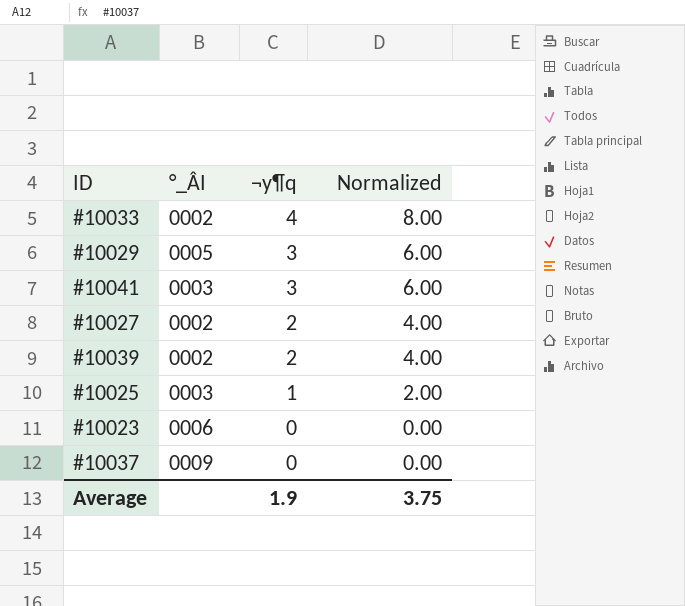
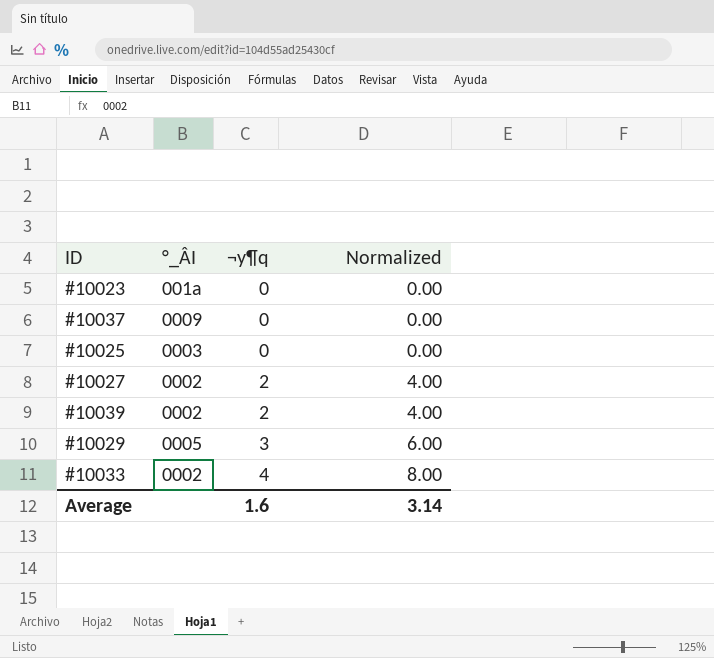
row order: ¬y¶q descending -> ¬y¶q ascending
row #10041: 0003 | 3 | 6.00 -> none
#10023 | °_ÂI: 0006 -> 001a
#10025 | ¬y¶q: 1 -> 0
#10025 | Normalized: 2.00 -> 0.00
Average | ¬y¶q: 1.9 -> 1.6
Average | Normalized: 3.75 -> 3.14

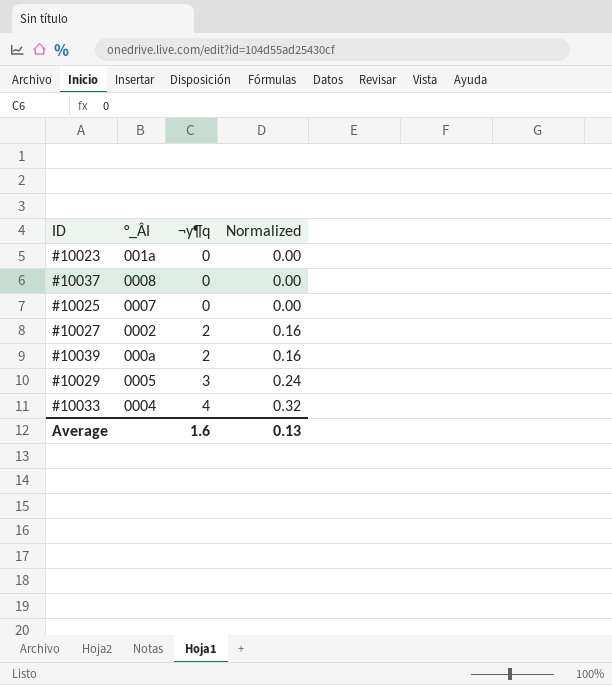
column Normalized | formula: [¬y¶q] * 2 -> [¬y¶q] * 0.08
#10037 | °_ÂI: 0009 -> 0008
#10025 | °_ÂI: 0003 -> 0007
#10039 | °_ÂI: 0002 -> 000a
#10033 | °_ÂI: 0002 -> 0004
Average | Normalized: 3.14 -> 0.13

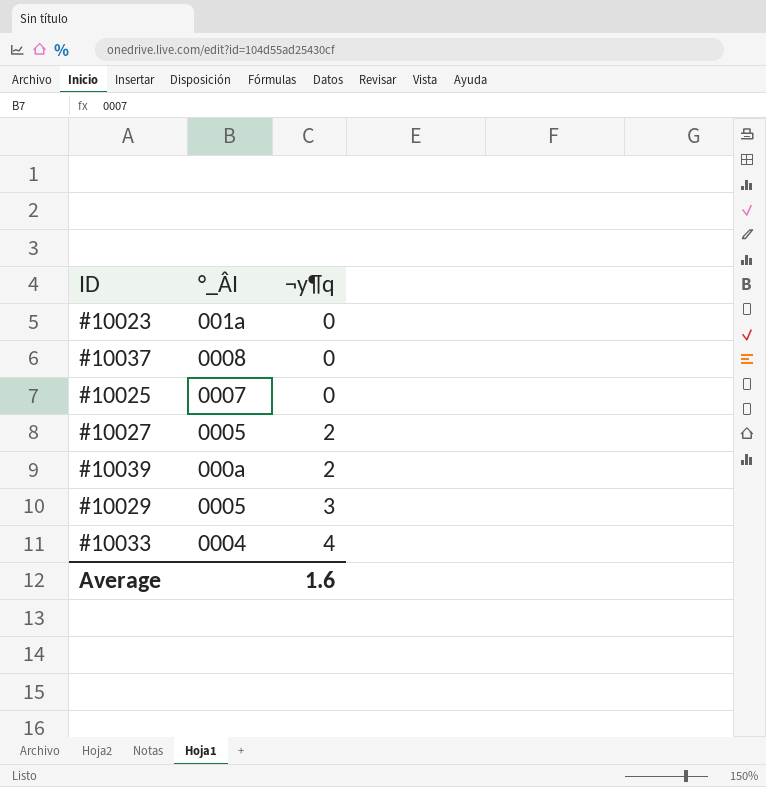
column Normalized | formula: [¬y¶q] * 0.08 -> none
#10027 | °_ÂI: 0002 -> 0005

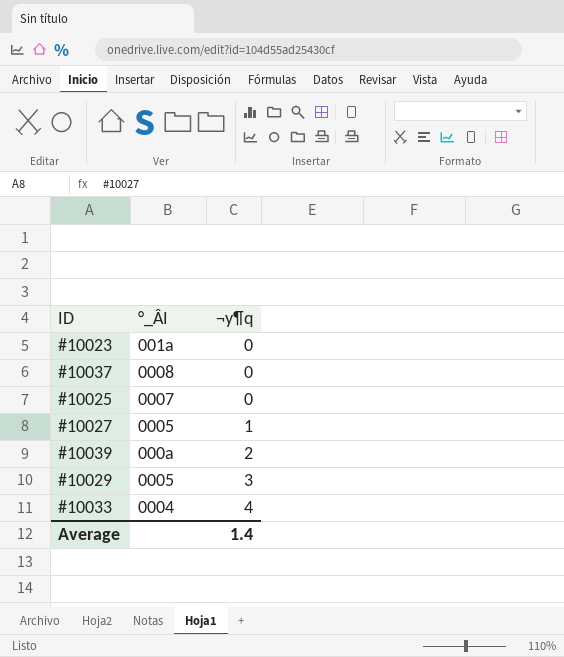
#10027 | ¬y¶q: 2 -> 1
Average | ¬y¶q: 1.6 -> 1.4

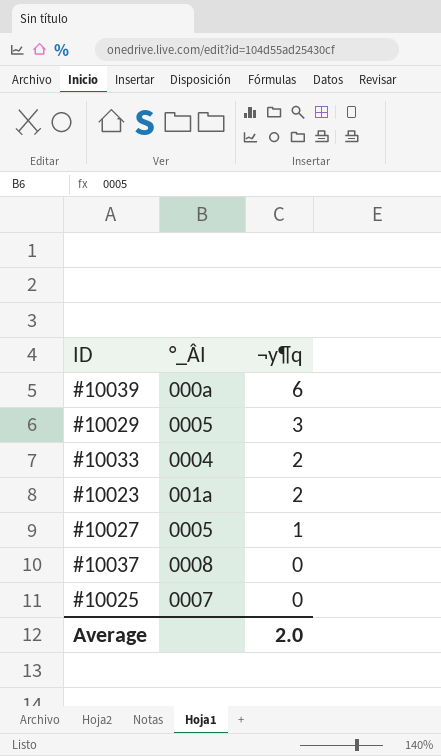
row order: ¬y¶q ascending -> ¬y¶q descending
#10039 | ¬y¶q: 2 -> 6
#10033 | ¬y¶q: 4 -> 2
#10023 | ¬y¶q: 0 -> 2
Average | ¬y¶q: 1.4 -> 2.0

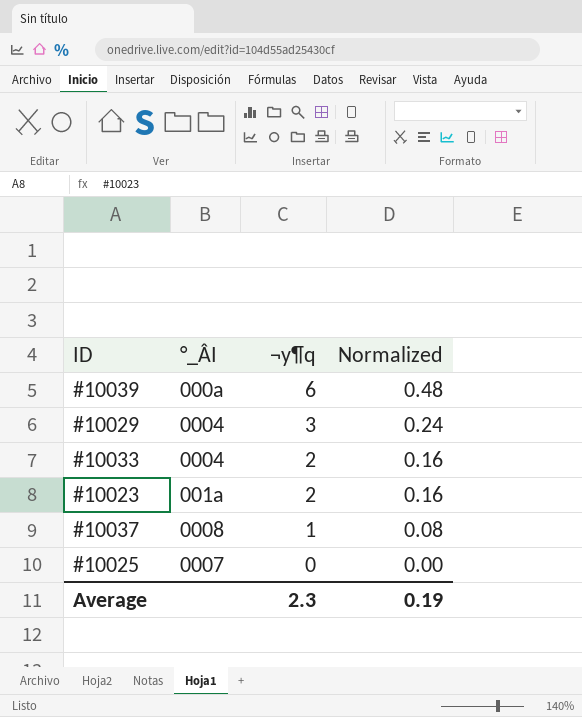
column Normalized | formula: none -> [¬y¶q] * 0.08
row #10027: 0005 | 1 -> none
#10029 | °_ÂI: 0005 -> 0004
#10037 | ¬y¶q: 0 -> 1
Average | ¬y¶q: 2.0 -> 2.3

